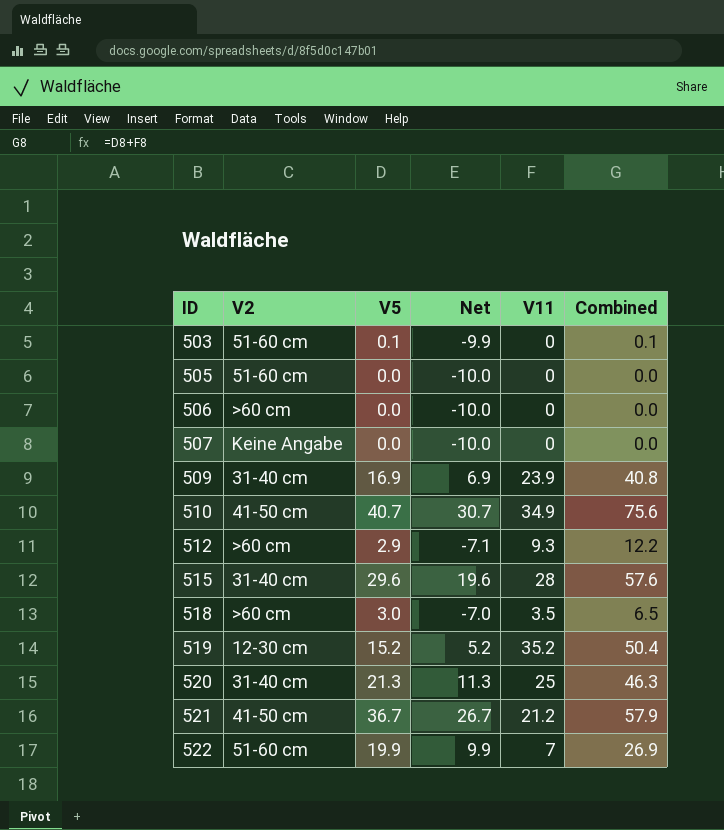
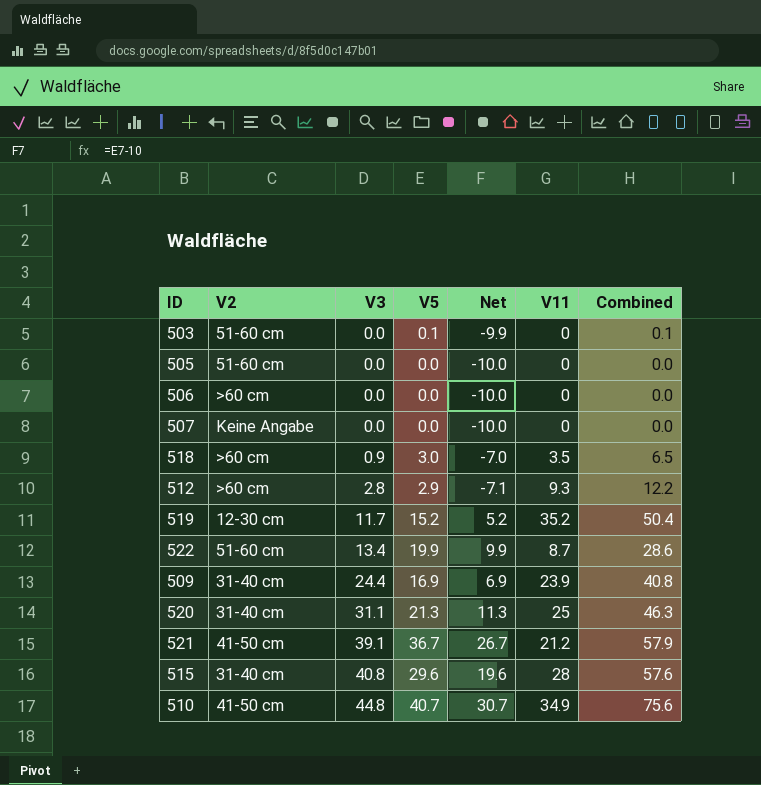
row order: ID ascending -> V3 ascending
column V3 | position: none -> 3
522 | V11: 7 -> 8.7
522 | Combined: 26.9 -> 28.6

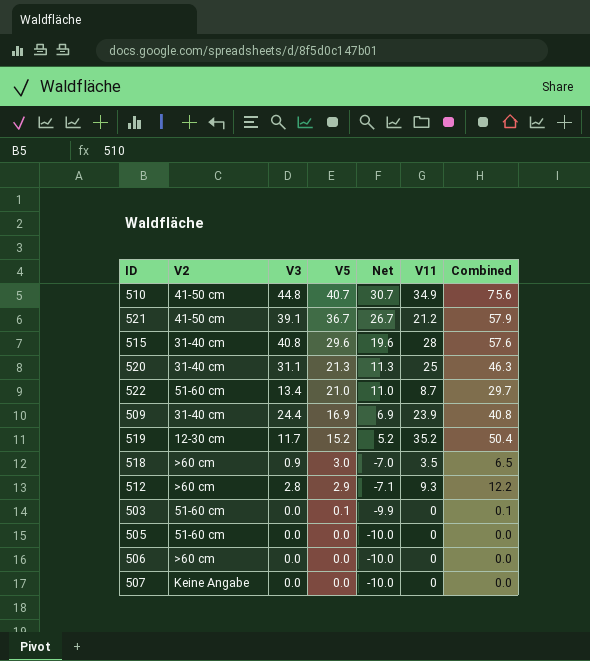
row order: V3 ascending -> V5 descending
522 | V5: 19.9 -> 21.0
522 | Net: 9.9 -> 11.0
522 | Combined: 28.6 -> 29.7

